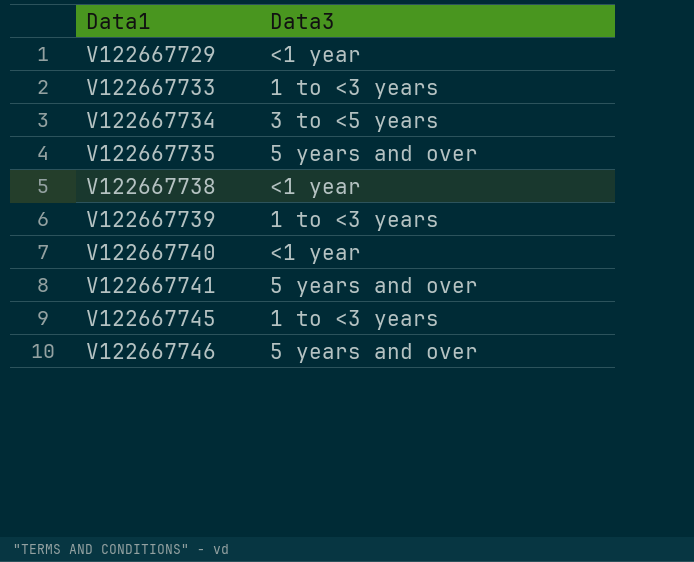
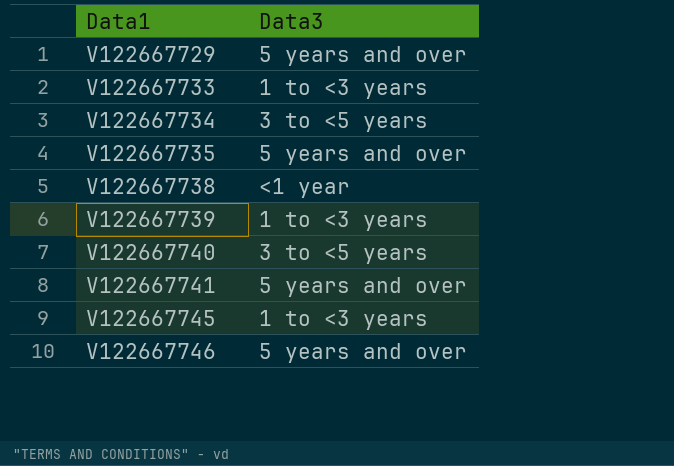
V122667729 | Data3: <1 year -> 5 years and over
V122667740 | Data3: <1 year -> 3 to <5 years

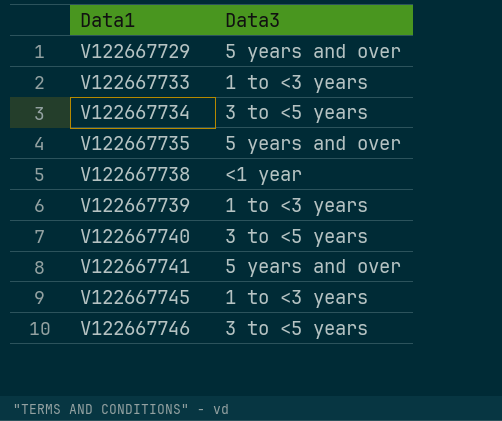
V122667746 | Data3: 5 years and over -> 3 to <5 years

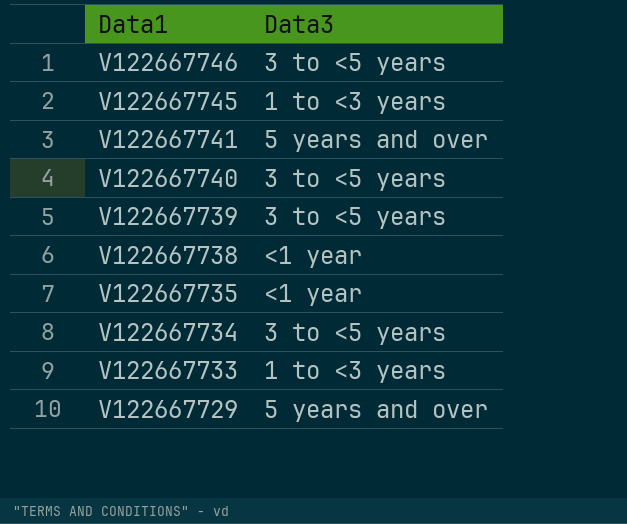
row order: Data1 ascending -> Data1 descending
V122667739 | Data3: 1 to <3 years -> 3 to <5 years
V122667735 | Data3: 5 years and over -> <1 year

